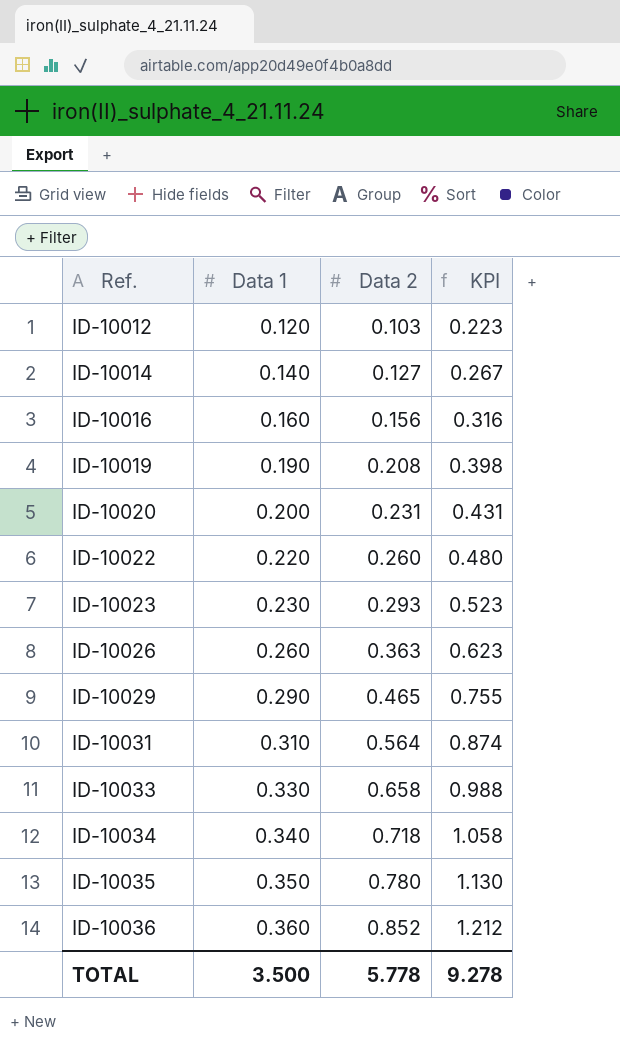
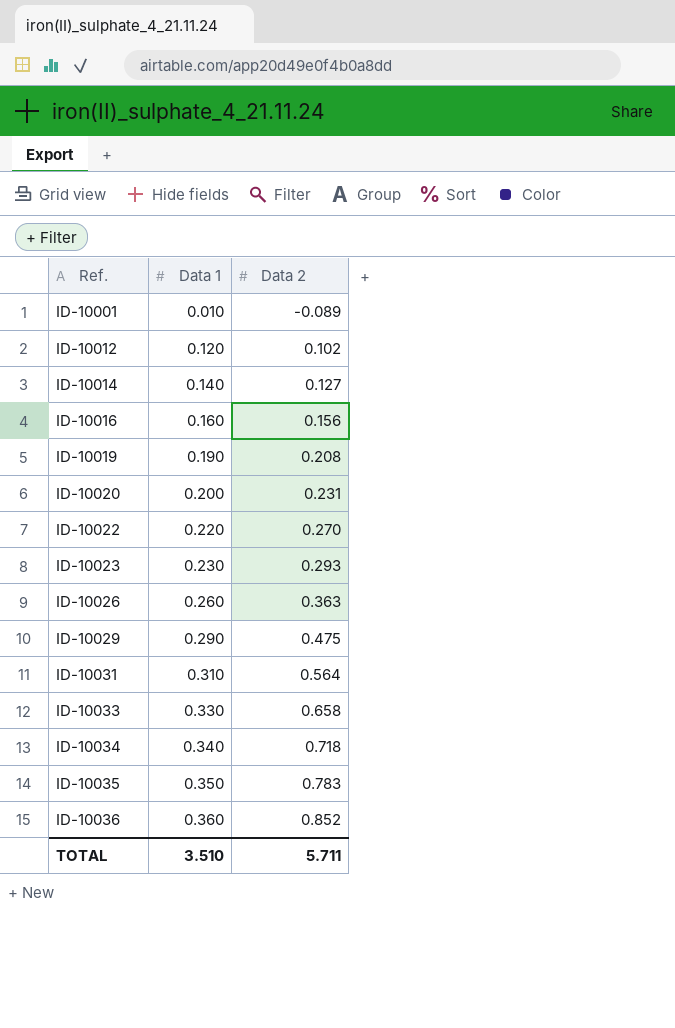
column KPI | formula: [Data 1] + [Data 2] -> none
row ID-10001: none -> 0.010 | -0.089
ID-10012 | Data 2: 0.103 -> 0.102
ID-10022 | Data 2: 0.260 -> 0.270
ID-10029 | Data 2: 0.465 -> 0.475
ID-10035 | Data 2: 0.780 -> 0.783
TOTAL | Data 1: 3.500 -> 3.510
TOTAL | Data 2: 5.778 -> 5.711

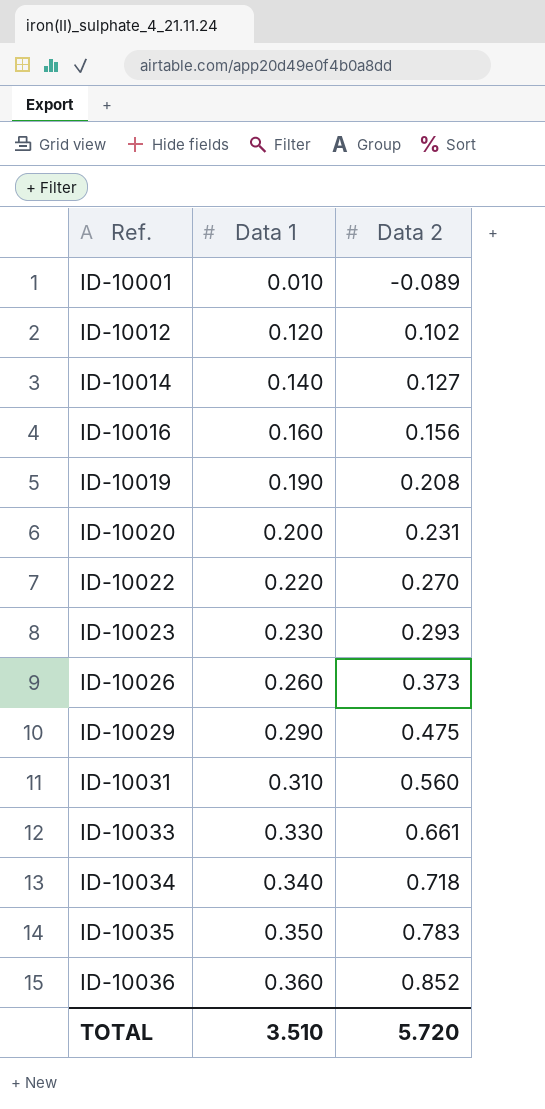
ID-10026 | Data 2: 0.363 -> 0.373
ID-10031 | Data 2: 0.564 -> 0.560
ID-10033 | Data 2: 0.658 -> 0.661
TOTAL | Data 2: 5.711 -> 5.720

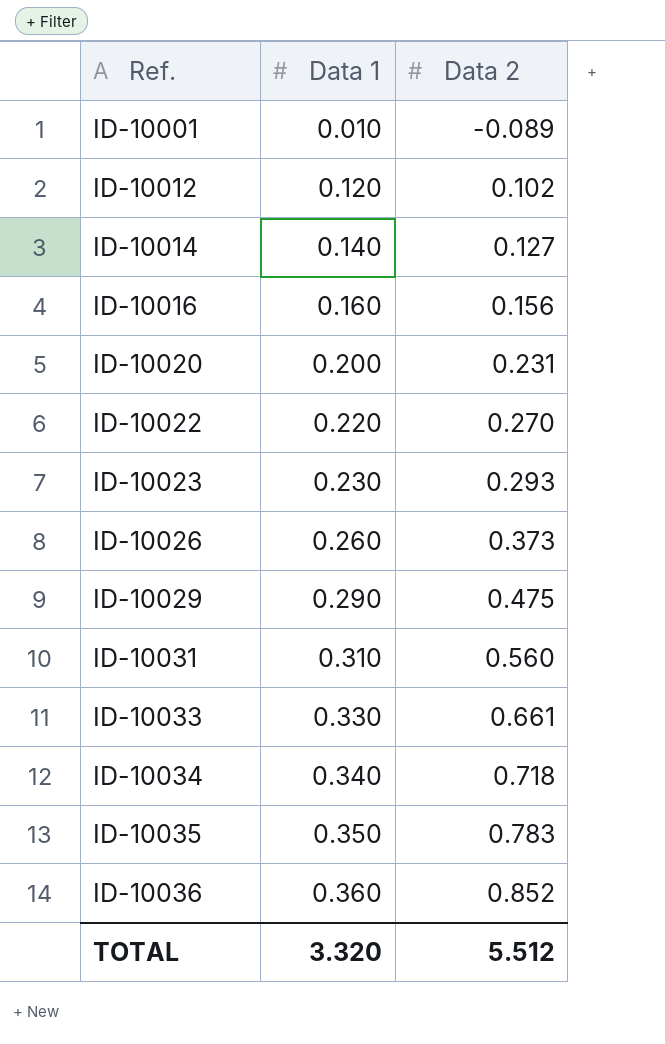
row ID-10019: 0.190 | 0.208 -> none
TOTAL | Data 1: 3.510 -> 3.320
TOTAL | Data 2: 5.720 -> 5.512

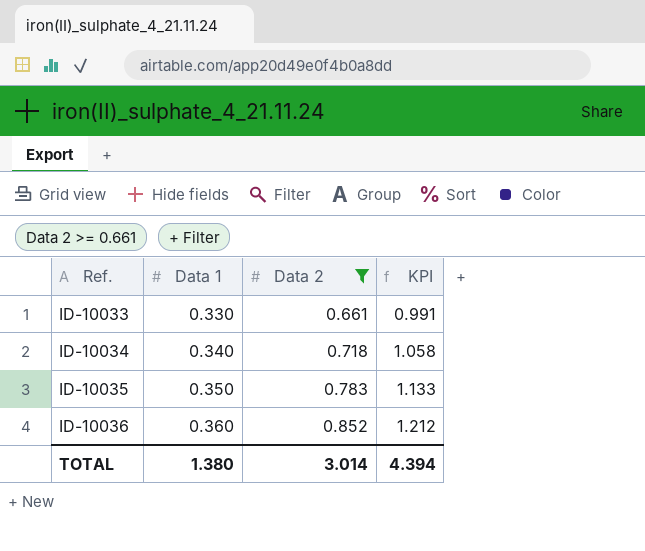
filter: none -> Data 2 >= 0.661
column KPI | formula: none -> [Data 1] + [Data 2]
TOTAL | Data 1: 3.320 -> 1.380
TOTAL | Data 2: 5.512 -> 3.014

